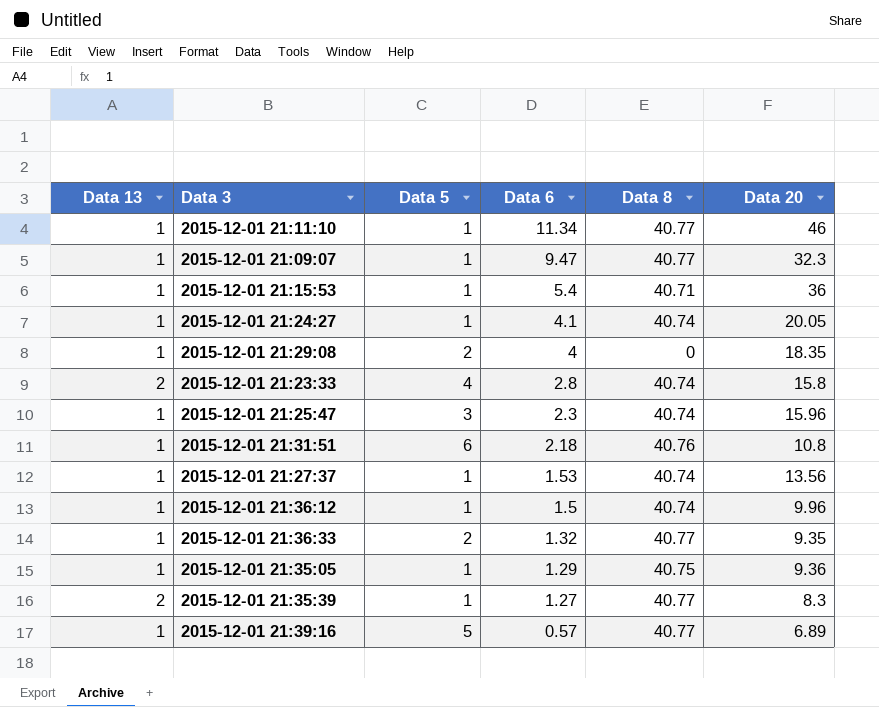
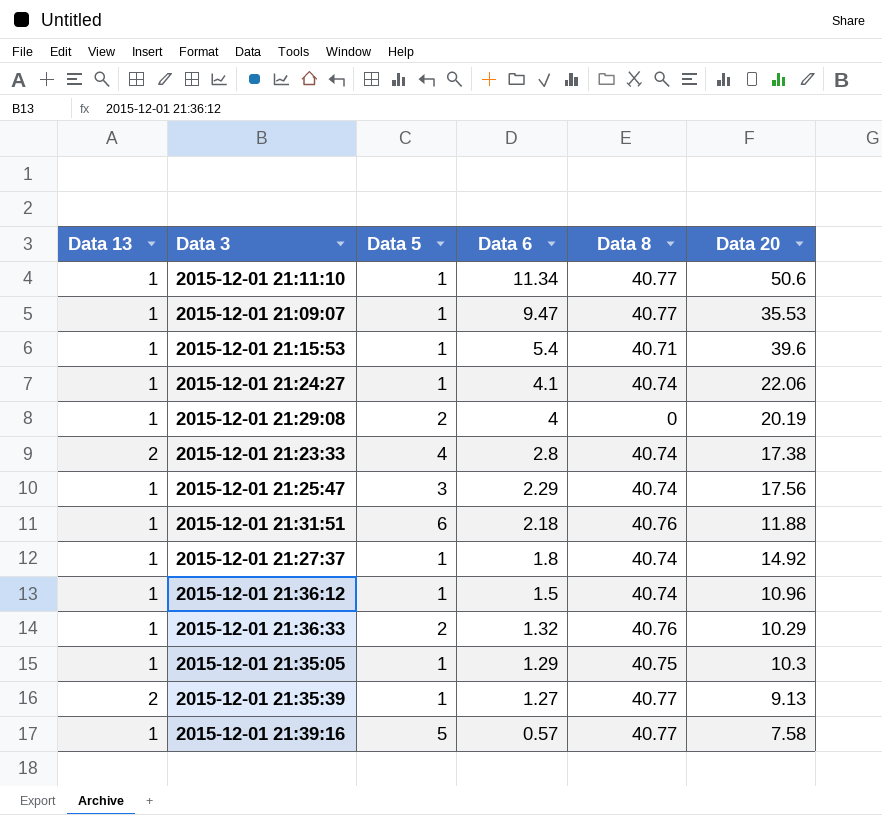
2015-12-01 21:11:10 | Data 20: 46 -> 50.6
2015-12-01 21:09:07 | Data 20: 32.3 -> 35.53
2015-12-01 21:15:53 | Data 20: 36 -> 39.6
2015-12-01 21:24:27 | Data 20: 20.05 -> 22.06
2015-12-01 21:29:08 | Data 20: 18.35 -> 20.19
2015-12-01 21:23:33 | Data 20: 15.8 -> 17.38
2015-12-01 21:25:47 | Data 6: 2.3 -> 2.29
2015-12-01 21:25:47 | Data 20: 15.96 -> 17.56
2015-12-01 21:31:51 | Data 20: 10.8 -> 11.88
2015-12-01 21:27:37 | Data 6: 1.53 -> 1.8
2015-12-01 21:27:37 | Data 20: 13.56 -> 14.92
2015-12-01 21:36:12 | Data 20: 9.96 -> 10.96
2015-12-01 21:36:33 | Data 8: 40.77 -> 40.76
2015-12-01 21:36:33 | Data 20: 9.35 -> 10.29
2015-12-01 21:35:05 | Data 20: 9.36 -> 10.3
2015-12-01 21:35:39 | Data 20: 8.3 -> 9.13
2015-12-01 21:39:16 | Data 20: 6.89 -> 7.58

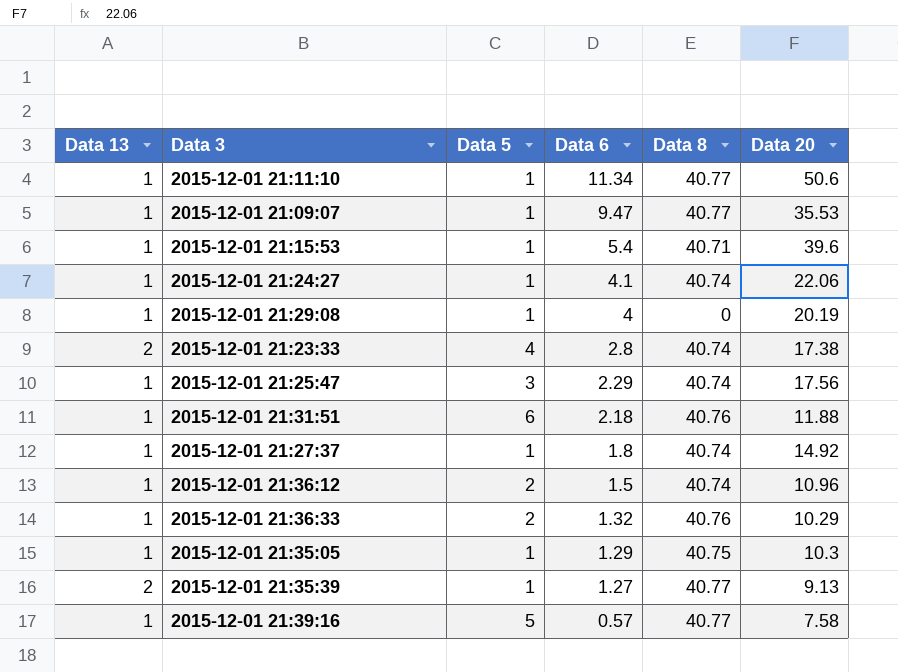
2015-12-01 21:29:08 | Data 5: 2 -> 1
2015-12-01 21:36:12 | Data 5: 1 -> 2

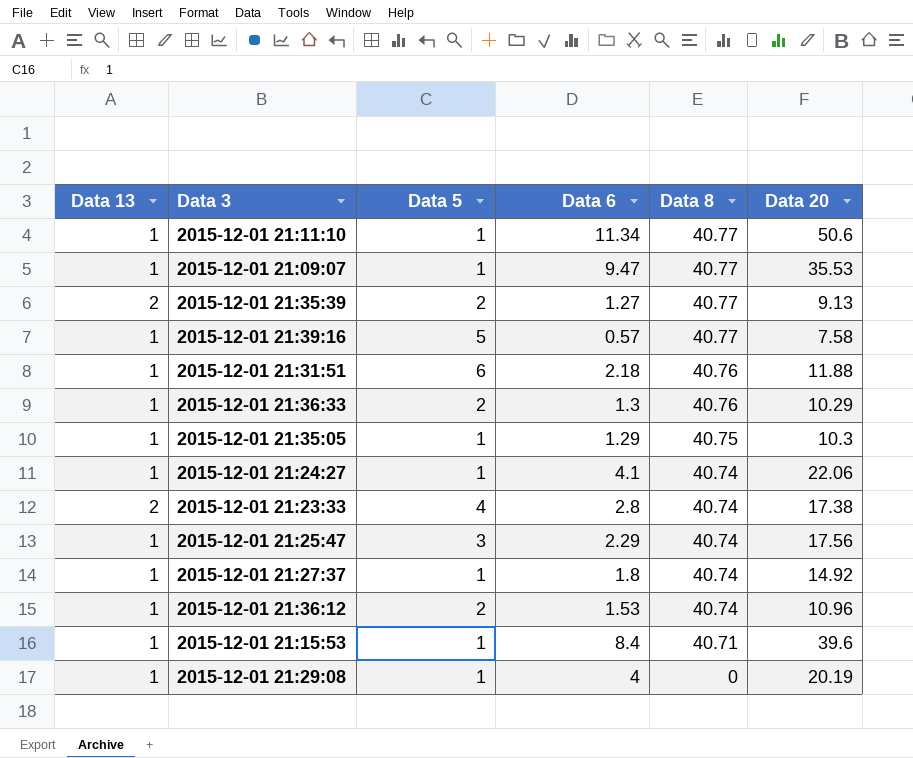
row order: Data 6 descending -> Data 8 descending
2015-12-01 21:35:39 | Data 5: 1 -> 2
2015-12-01 21:36:33 | Data 6: 1.32 -> 1.3
2015-12-01 21:36:12 | Data 6: 1.5 -> 1.53
2015-12-01 21:15:53 | Data 6: 5.4 -> 8.4

